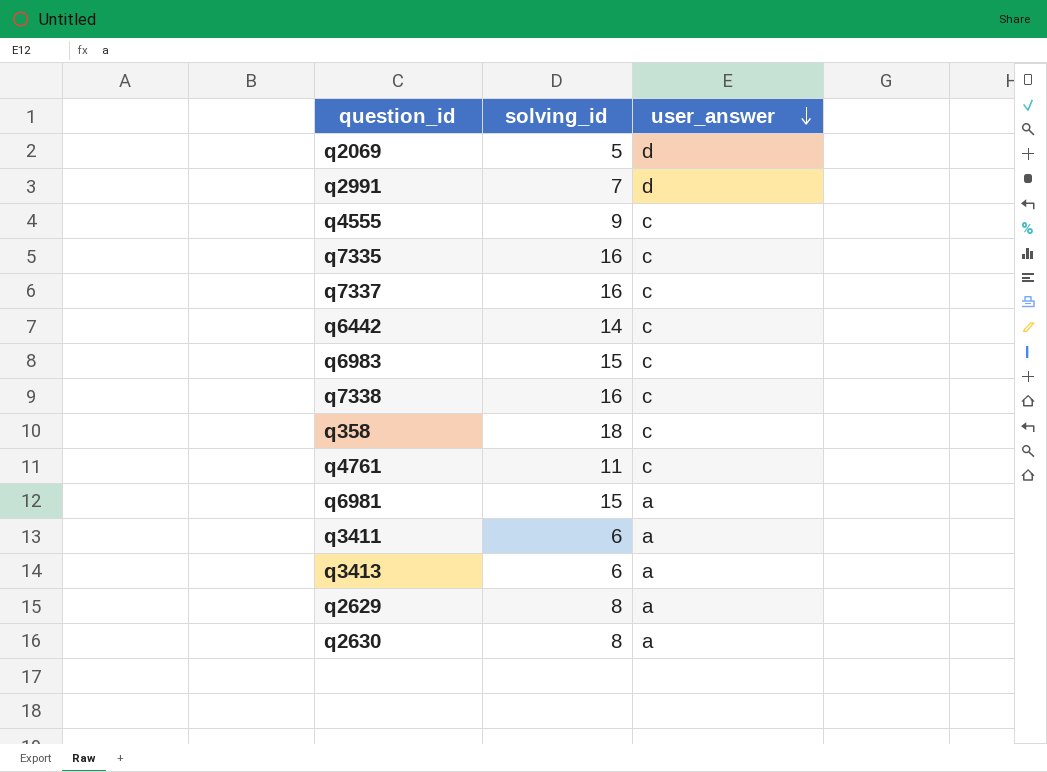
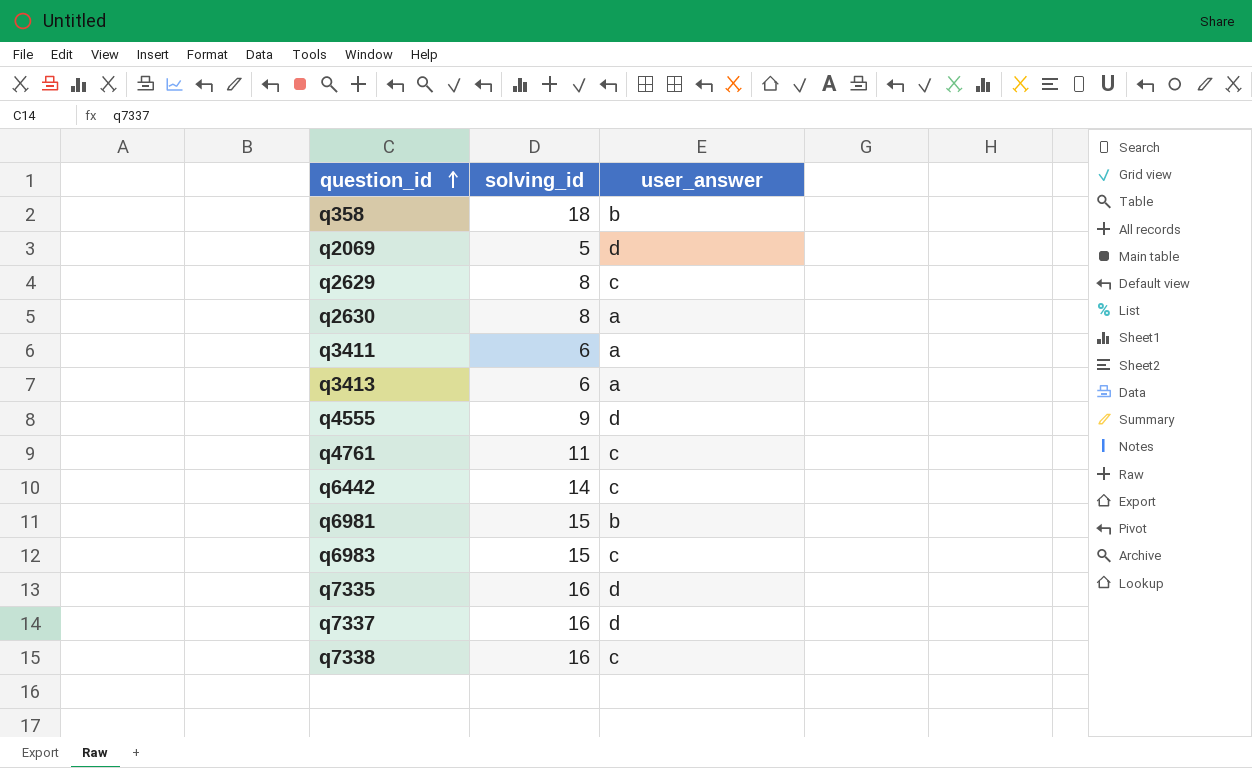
row order: user_answer descending -> question_id ascending
row q2991: 7 | d -> none
q358 | user_answer: c -> b
q2629 | user_answer: a -> c
q4555 | user_answer: c -> d
q6981 | user_answer: a -> b
q7335 | user_answer: c -> d
q7337 | user_answer: c -> d

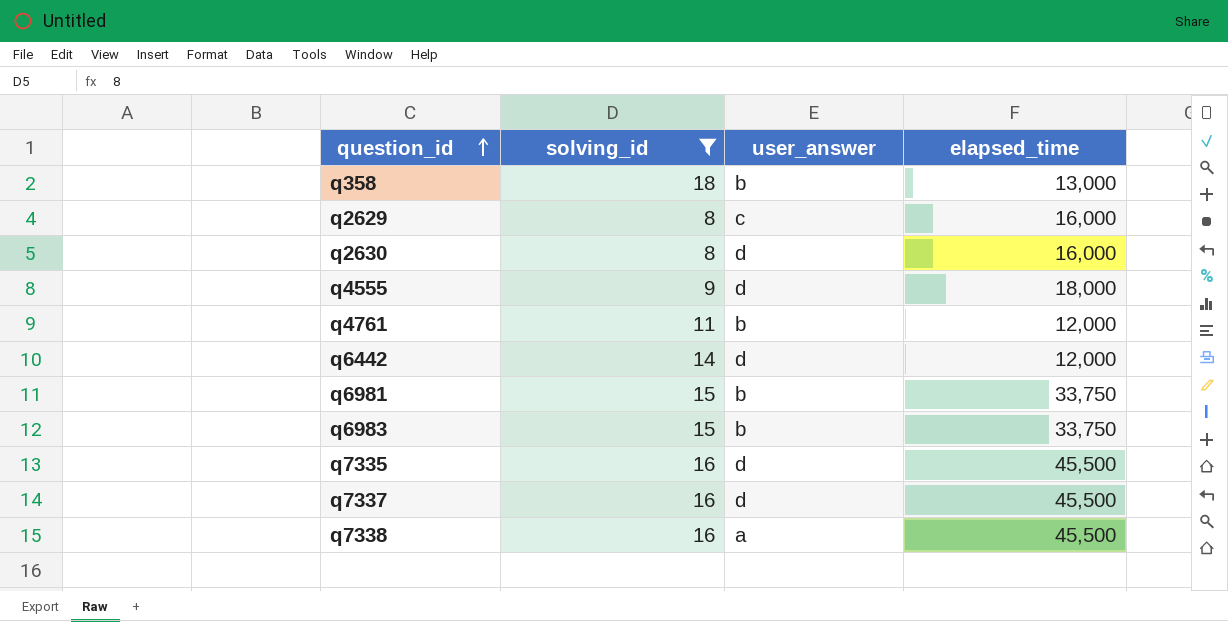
filter: none -> solving_id >= 8
column elapsed_time | position: none -> 4
q2630 | user_answer: a -> d
q4761 | user_answer: c -> b
q6442 | user_answer: c -> d
q6983 | user_answer: c -> b
q7338 | user_answer: c -> a

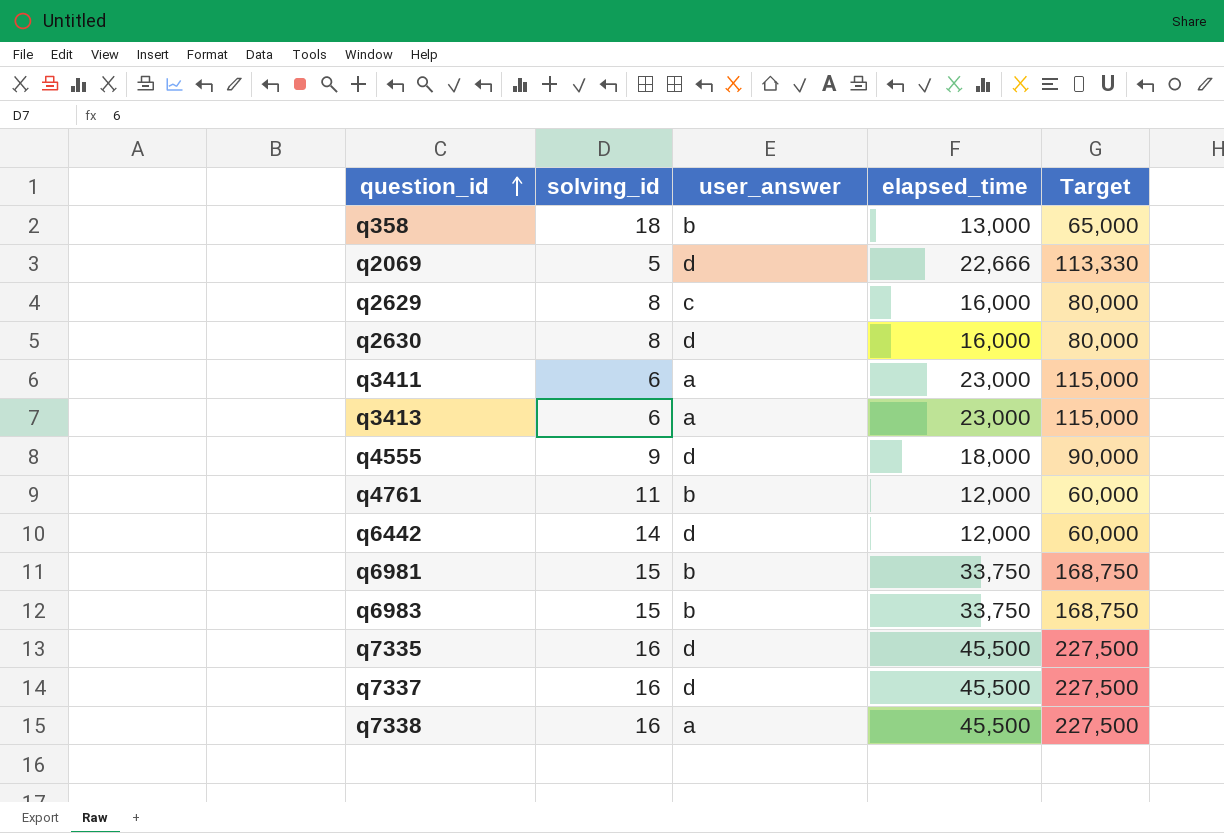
filter: solving_id >= 8 -> none
column Target | formula: none -> [elapsed_time] * 5

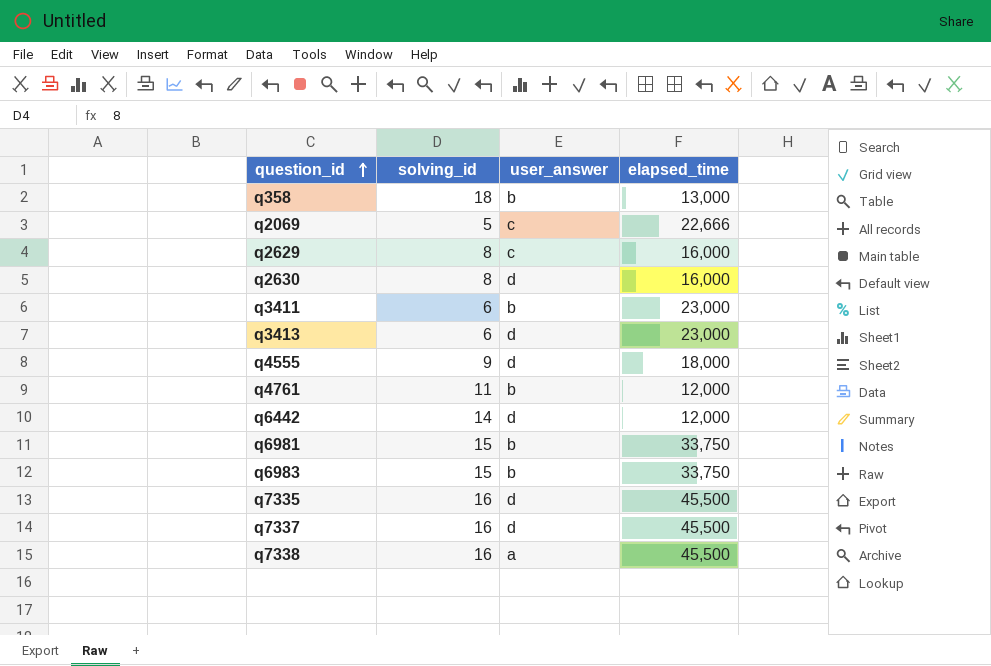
column Target | formula: [elapsed_time] * 5 -> none
q2069 | user_answer: d -> c
q3411 | user_answer: a -> b
q3413 | user_answer: a -> d

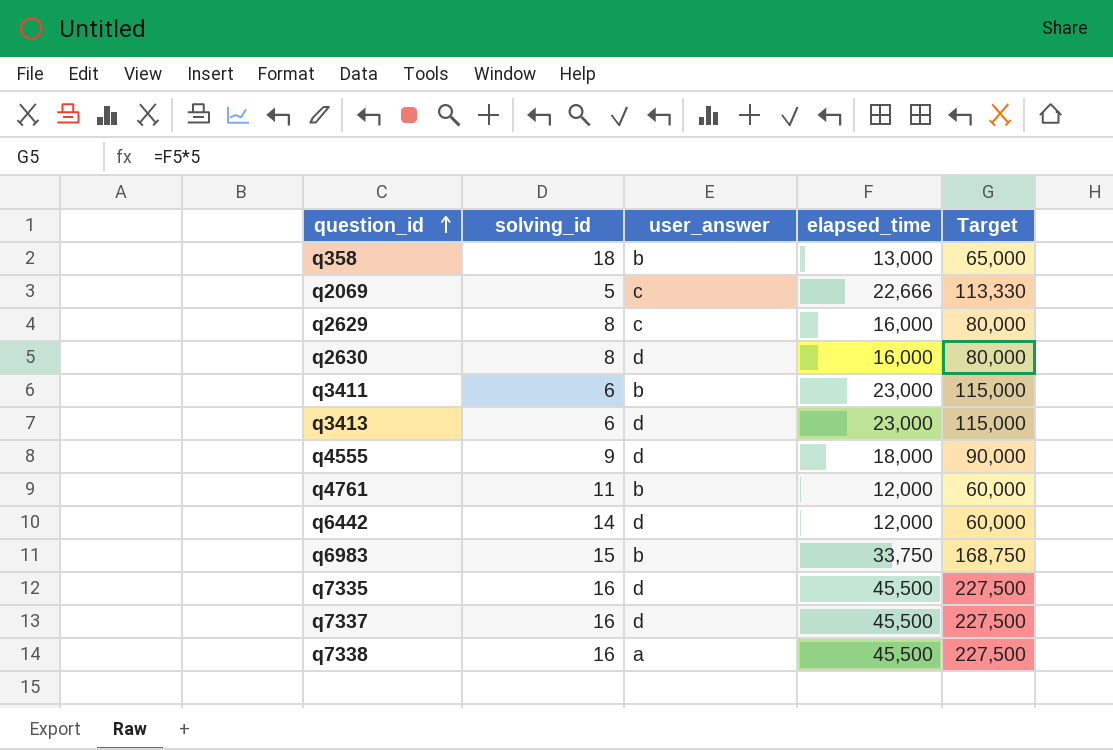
column Target | formula: none -> [elapsed_time] * 5
row q6981: 15 | b | 33,750 -> none

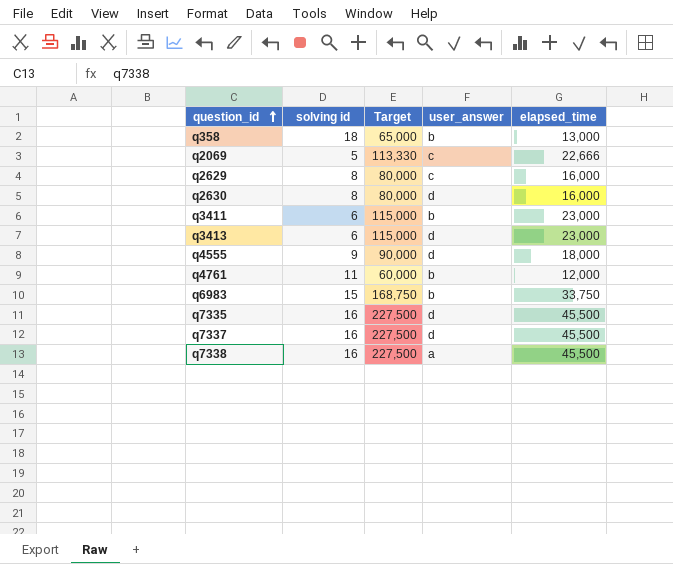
column name: solving_id -> solving id
column Target | position: 5 -> 3
row q6442: 14 | d | 12,000 | 60,000 -> none

